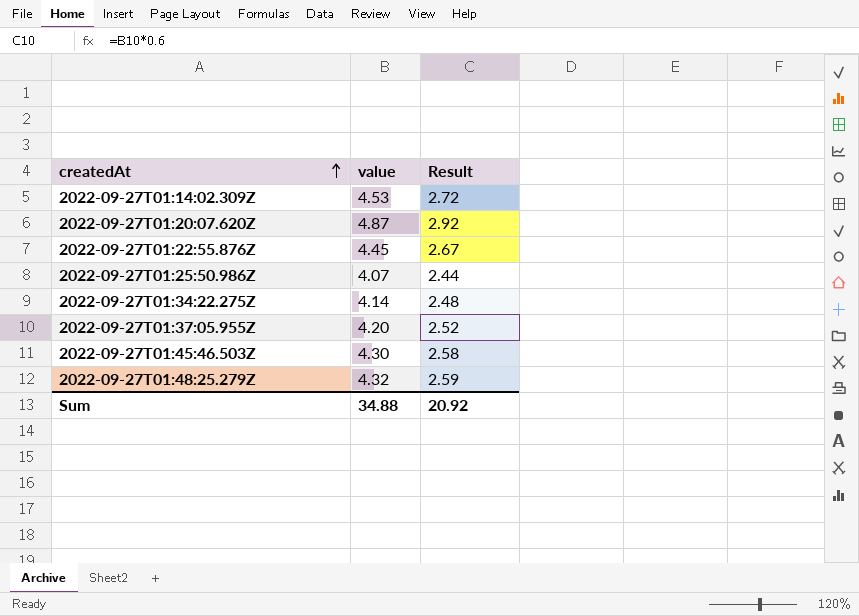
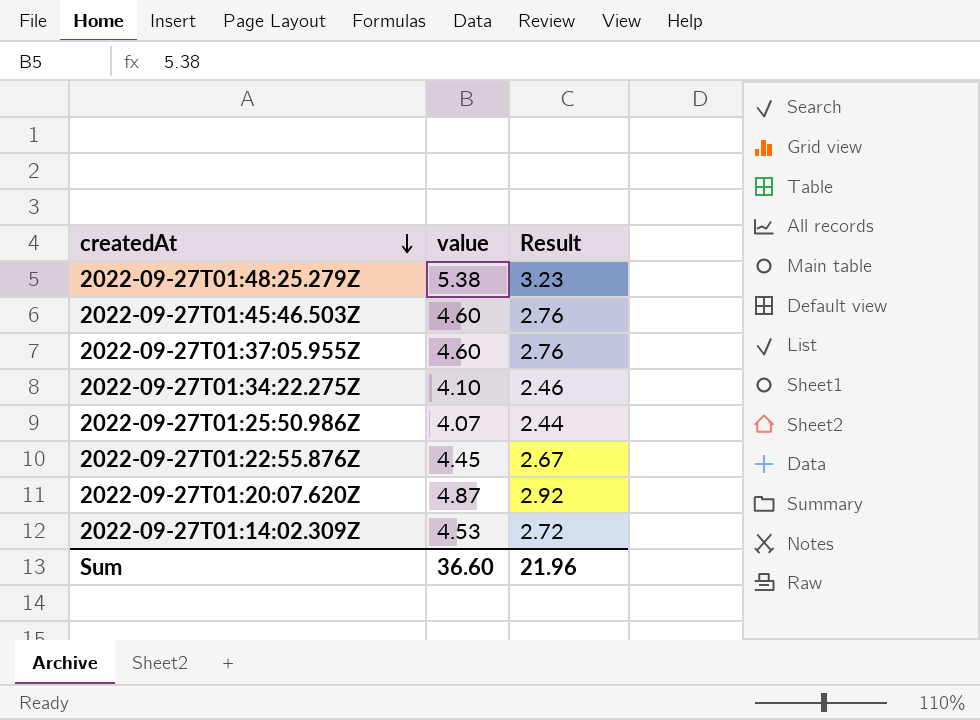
row order: createdAt ascending -> createdAt descending
2022-09-27T01:48:25.279Z | value: 4.32 -> 5.38
2022-09-27T01:48:25.279Z | Result: 2.59 -> 3.23
2022-09-27T01:45:46.503Z | value: 4.30 -> 4.60
2022-09-27T01:45:46.503Z | Result: 2.58 -> 2.76
2022-09-27T01:37:05.955Z | value: 4.20 -> 4.60
2022-09-27T01:37:05.955Z | Result: 2.52 -> 2.76
2022-09-27T01:34:22.275Z | value: 4.14 -> 4.10
2022-09-27T01:34:22.275Z | Result: 2.48 -> 2.46
Sum | value: 34.88 -> 36.60
Sum | Result: 20.92 -> 21.96

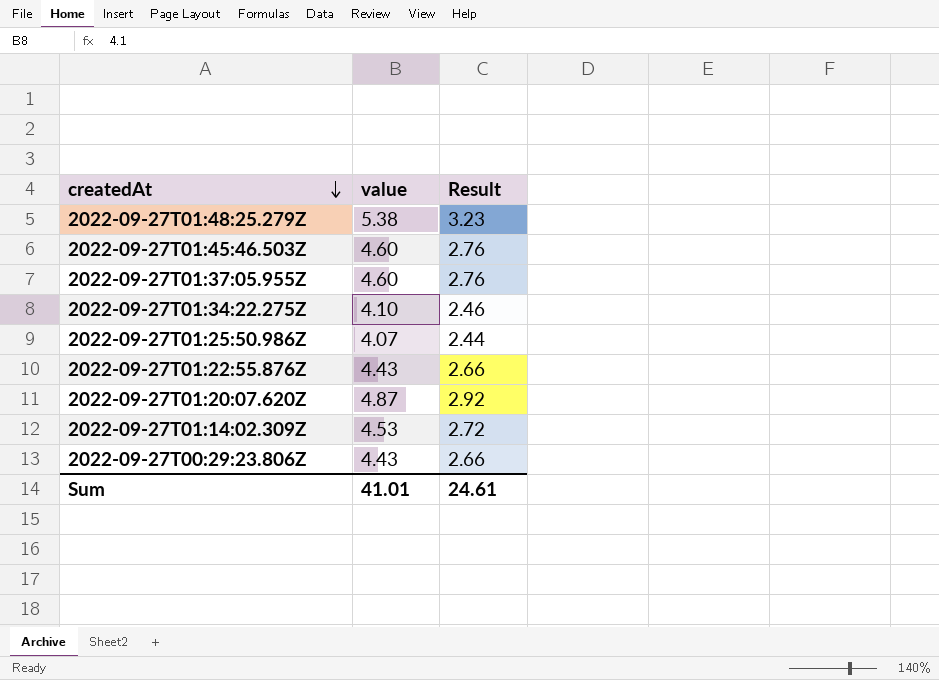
2022-09-27T01:22:55.876Z | value: 4.45 -> 4.43
2022-09-27T01:22:55.876Z | Result: 2.67 -> 2.66
row 2022-09-27T00:29:23.806Z: none -> 4.43 | 2.66
Sum | value: 36.60 -> 41.01
Sum | Result: 21.96 -> 24.61

